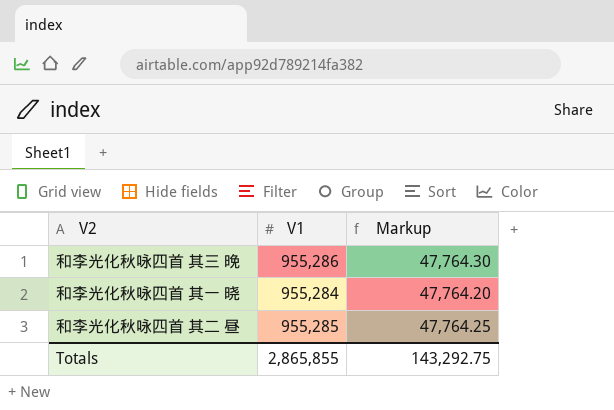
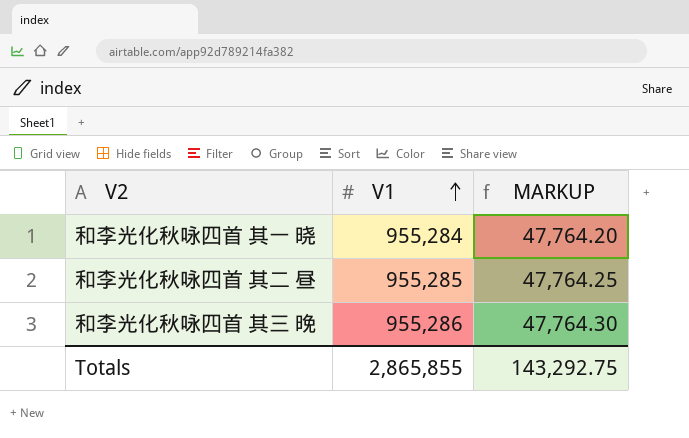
row order: none -> V1 ascending
column name: Markup -> MARKUP

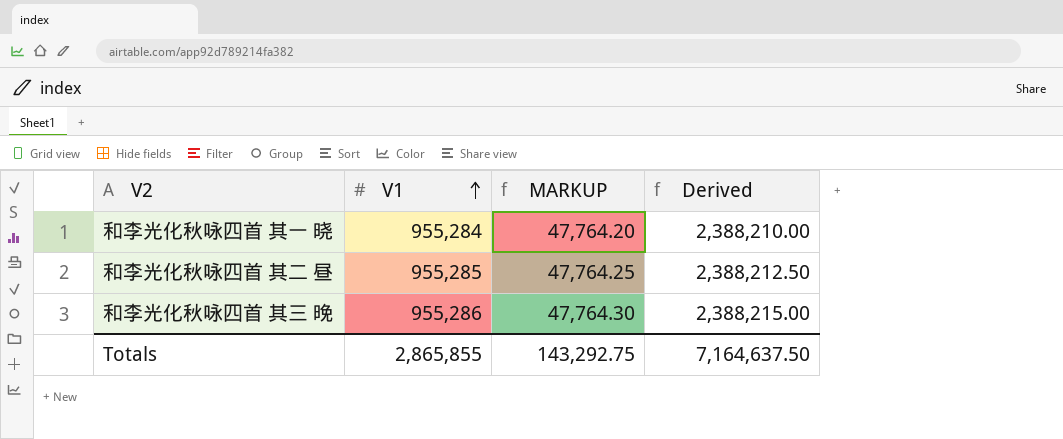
column Derived | formula: none -> [V1] * 2.5

